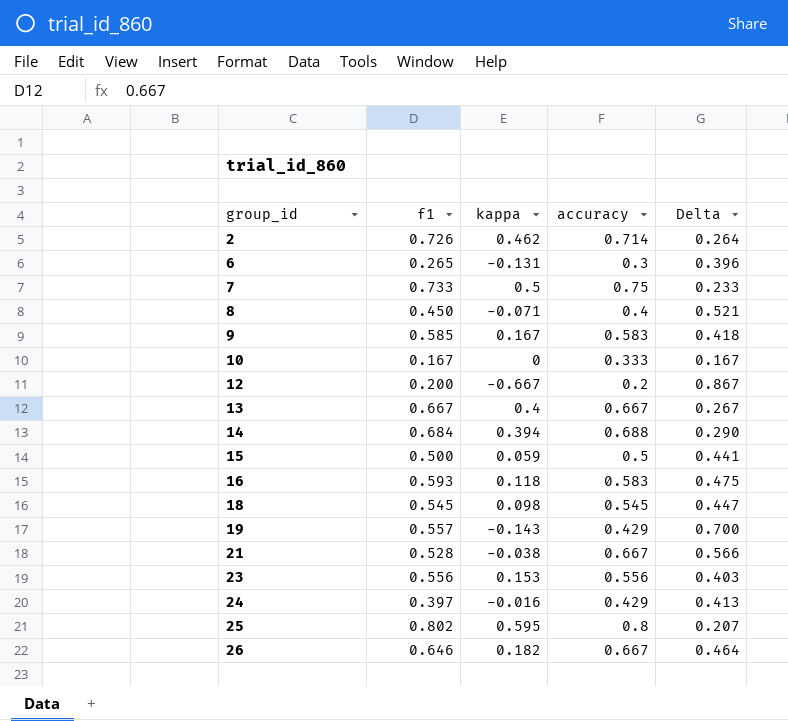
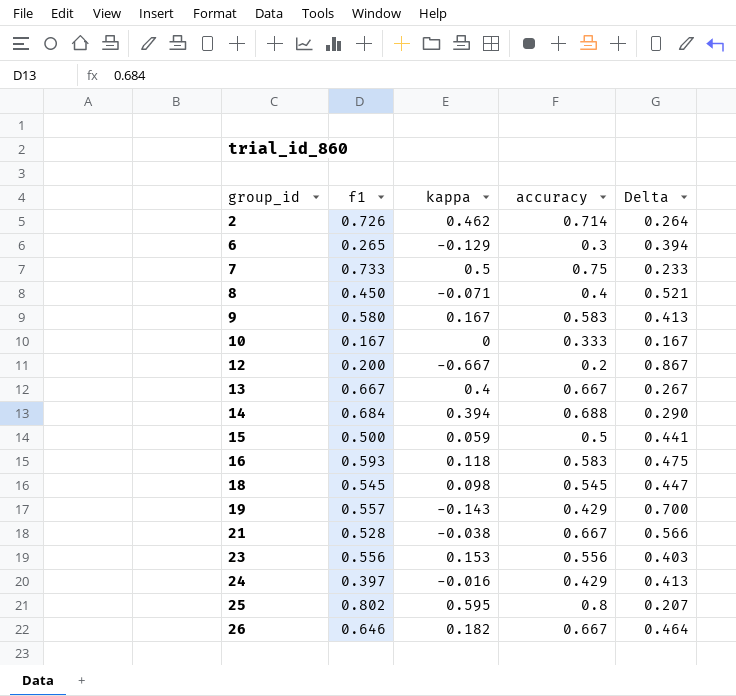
6 | kappa: -0.131 -> -0.129
6 | Delta: 0.396 -> 0.394
9 | f1: 0.585 -> 0.580
9 | Delta: 0.418 -> 0.413

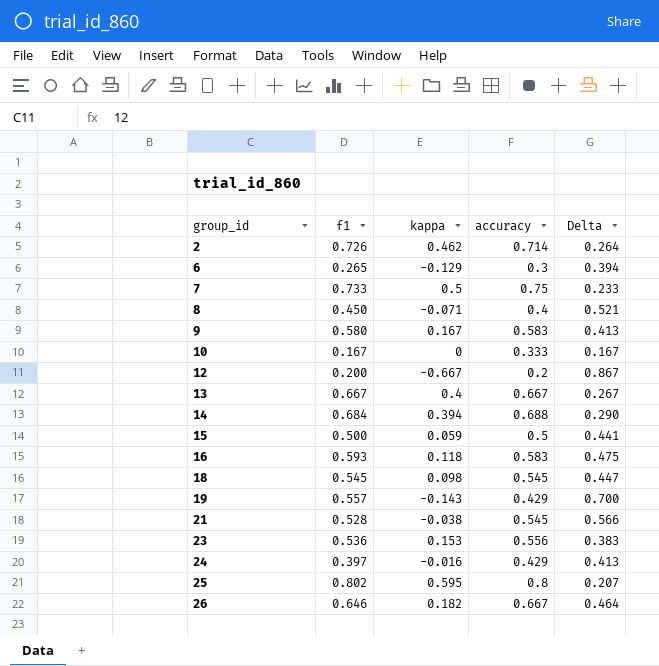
21 | accuracy: 0.667 -> 0.545
23 | f1: 0.556 -> 0.536
23 | Delta: 0.403 -> 0.383

